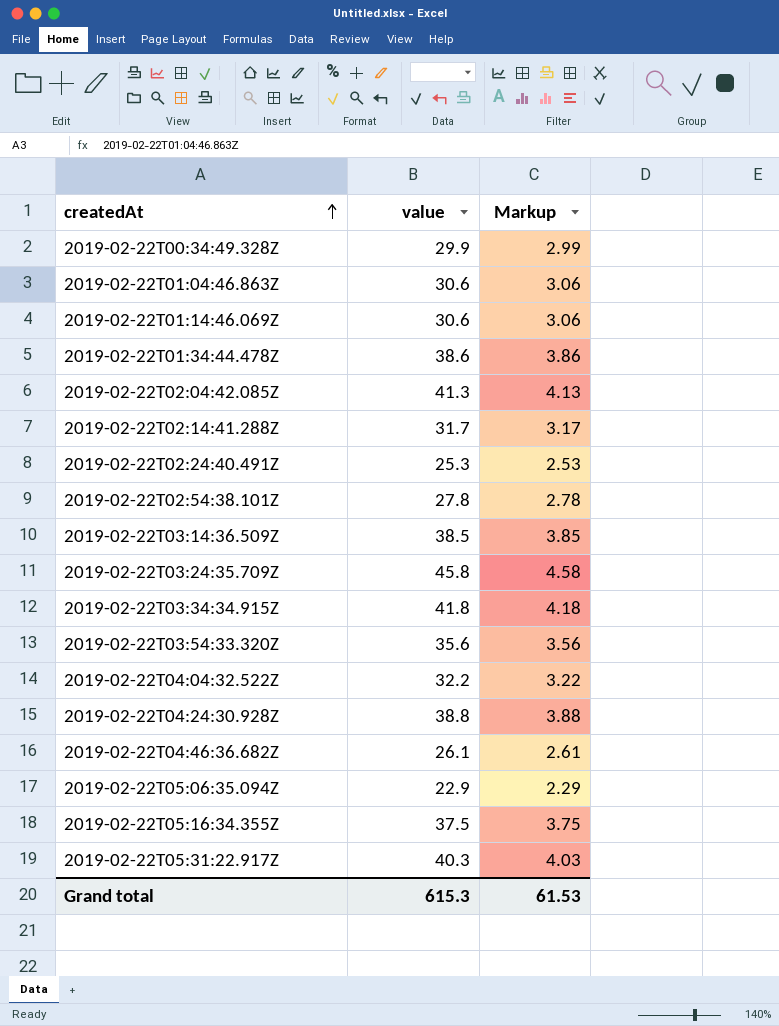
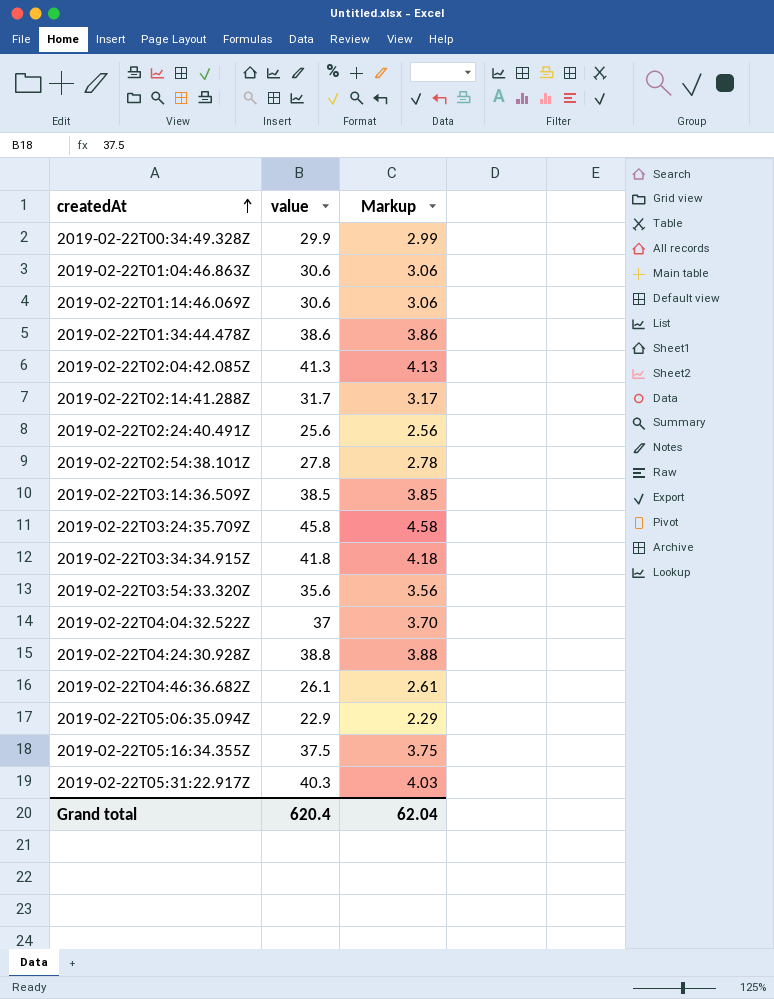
2019-02-22T02:24:40.491Z | value: 25.3 -> 25.6
2019-02-22T02:24:40.491Z | Markup: 2.53 -> 2.56
2019-02-22T04:04:32.522Z | value: 32.2 -> 37
2019-02-22T04:04:32.522Z | Markup: 3.22 -> 3.70
Grand total | value: 615.3 -> 620.4
Grand total | Markup: 61.53 -> 62.04

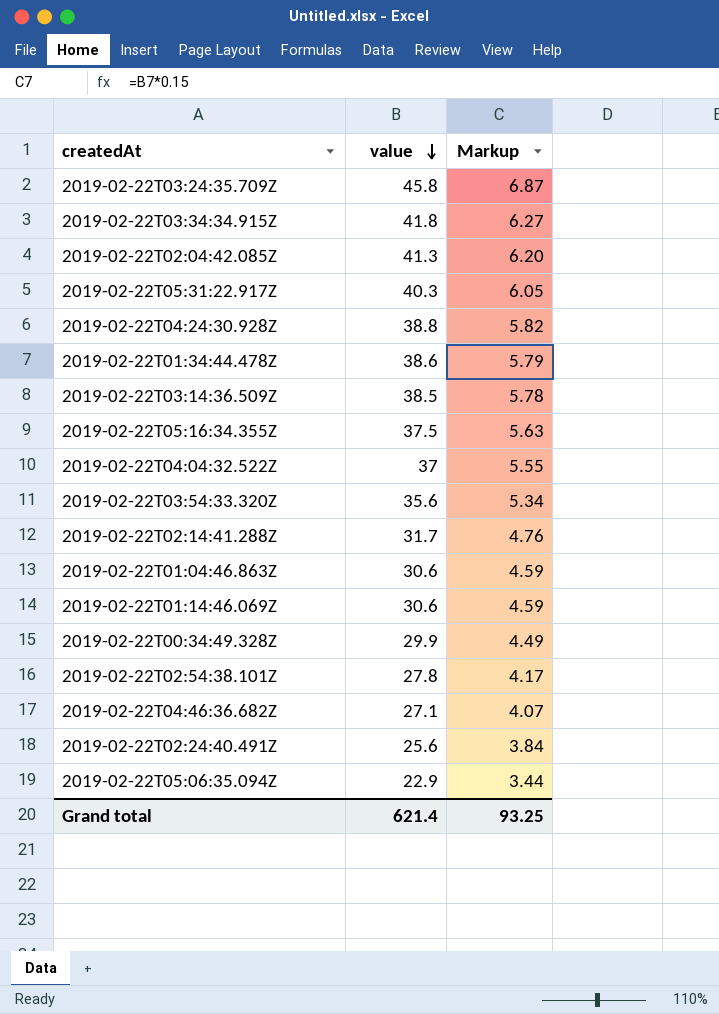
row order: createdAt ascending -> value descending
column Markup | formula: [value] * 0.1 -> [value] * 0.15
2019-02-22T04:46:36.682Z | value: 26.1 -> 27.1
Grand total | value: 620.4 -> 621.4
Grand total | Markup: 62.04 -> 93.25

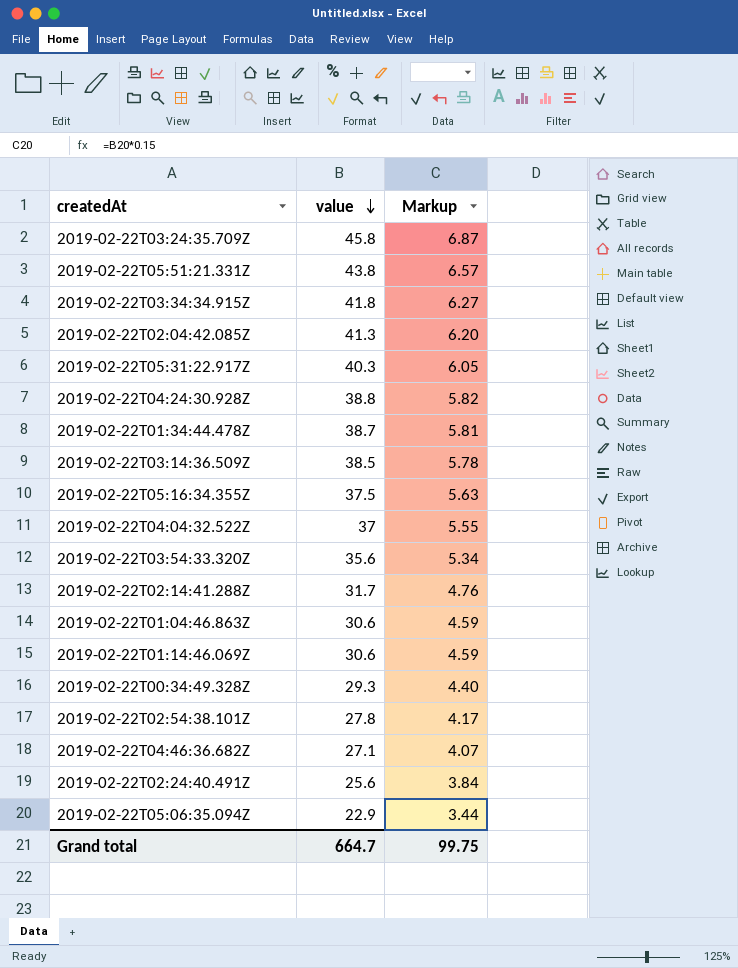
row 2019-02-22T05:51:21.331Z: none -> 43.8 | 6.57
2019-02-22T01:34:44.478Z | value: 38.6 -> 38.7
2019-02-22T01:34:44.478Z | Markup: 5.79 -> 5.81
2019-02-22T00:34:49.328Z | value: 29.9 -> 29.3
2019-02-22T00:34:49.328Z | Markup: 4.49 -> 4.40
Grand total | value: 621.4 -> 664.7
Grand total | Markup: 93.25 -> 99.75

